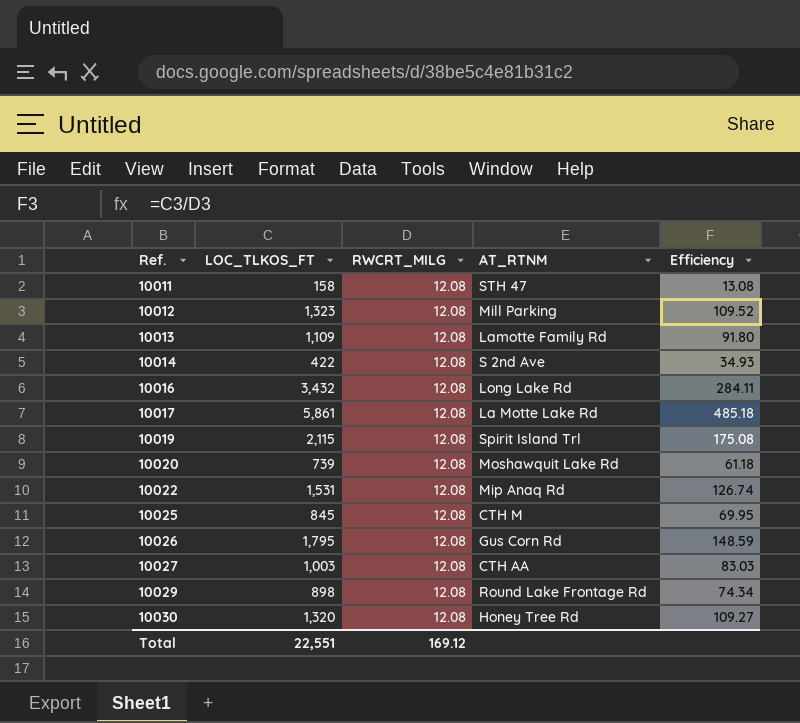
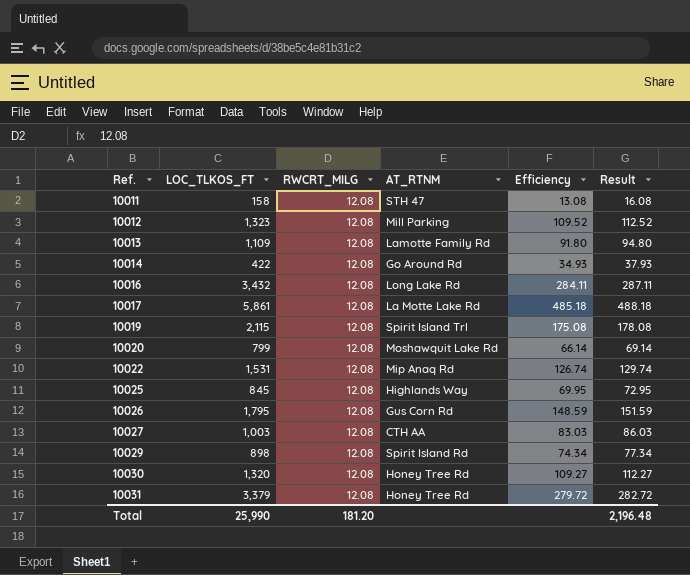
column Result | formula: none -> [Efficiency] + 3
10014 | AT_RTNM: S 2nd Ave -> Go Around Rd
10020 | LOC_TLKOS_FT: 739 -> 799
10020 | Efficiency: 61.18 -> 66.14
10025 | AT_RTNM: CTH M -> Highlands Way
10029 | AT_RTNM: Round Lake Frontage Rd -> Spirit Island Rd
row 10031: none -> 3,379 | 12.08 | Honey Tree Rd | 279.72 | 282.72
Total | LOC_TLKOS_FT: 22,551 -> 25,990
Total | RWCRT_MILG: 169.12 -> 181.20

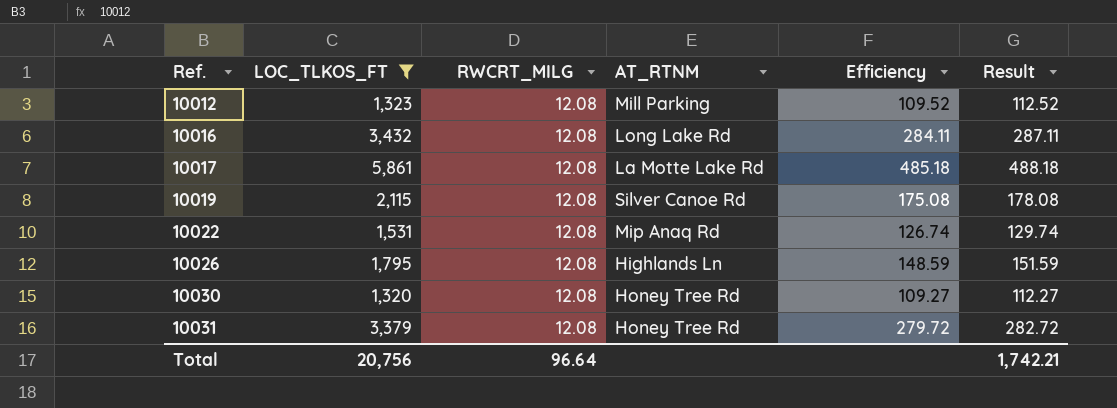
filter: none -> LOC_TLKOS_FT >= 1,320
10019 | AT_RTNM: Spirit Island Trl -> Silver Canoe Rd
10026 | AT_RTNM: Gus Corn Rd -> Highlands Ln
Total | LOC_TLKOS_FT: 25,990 -> 20,756
Total | RWCRT_MILG: 181.20 -> 96.64
Total | Result: 2,196.48 -> 1,742.21

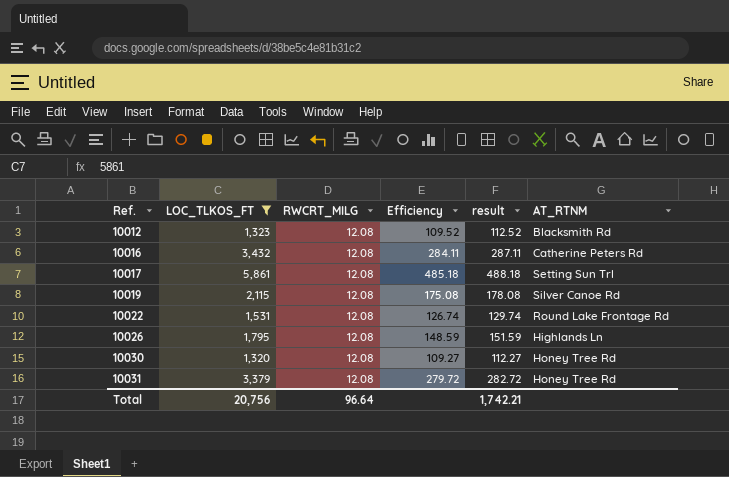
column name: Result -> result
column AT_RTNM | position: 4 -> 6
10012 | AT_RTNM: Mill Parking -> Blacksmith Rd
10016 | AT_RTNM: Long Lake Rd -> Catherine Peters Rd
10017 | AT_RTNM: La Motte Lake Rd -> Setting Sun Trl
10022 | AT_RTNM: Mip Anaq Rd -> Round Lake Frontage Rd

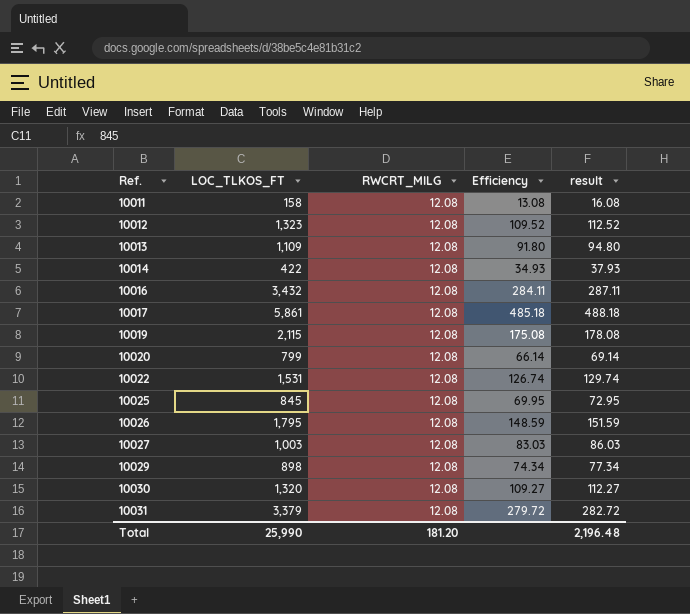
filter: LOC_TLKOS_FT >= 1,320 -> none
column AT_RTNM | position: 6 -> none
Total | LOC_TLKOS_FT: 20,756 -> 25,990
Total | RWCRT_MILG: 96.64 -> 181.20
Total | result: 1,742.21 -> 2,196.48

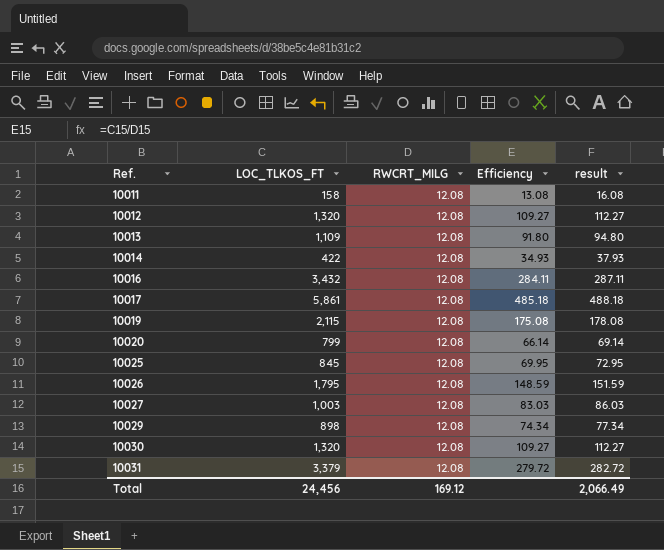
row 10022: 1,531 | 12.08 | 126.74 | 129.74 -> none
10012 | LOC_TLKOS_FT: 1,323 -> 1,320
10012 | Efficiency: 109.52 -> 109.27
10012 | result: 112.52 -> 112.27
Total | LOC_TLKOS_FT: 25,990 -> 24,456
Total | RWCRT_MILG: 181.20 -> 169.12
Total | result: 2,196.48 -> 2,066.49

